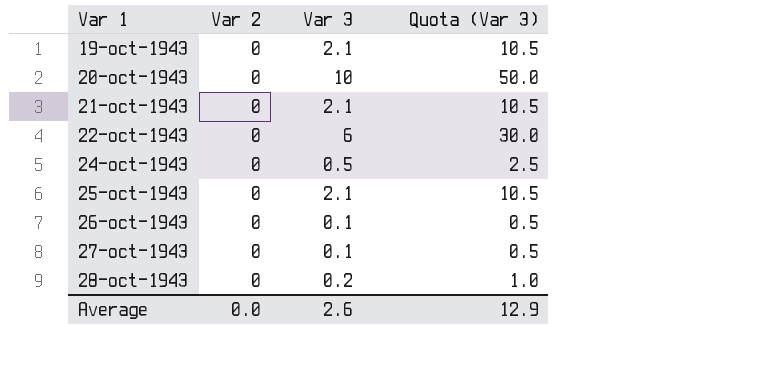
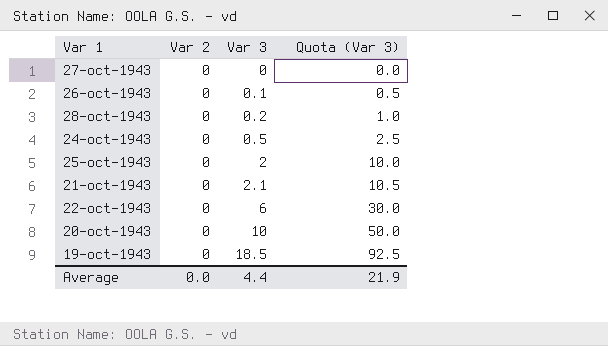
row order: Var 1 ascending -> Var 3 ascending
27-oct-1943 | Var 3: 0.1 -> 0
27-oct-1943 | Quota (Var 3): 0.5 -> 0.0
25-oct-1943 | Var 3: 2.1 -> 2
25-oct-1943 | Quota (Var 3): 10.5 -> 10.0
19-oct-1943 | Var 3: 2.1 -> 18.5
19-oct-1943 | Quota (Var 3): 10.5 -> 92.5
Average | Var 3: 2.6 -> 4.4
Average | Quota (Var 3): 12.9 -> 21.9

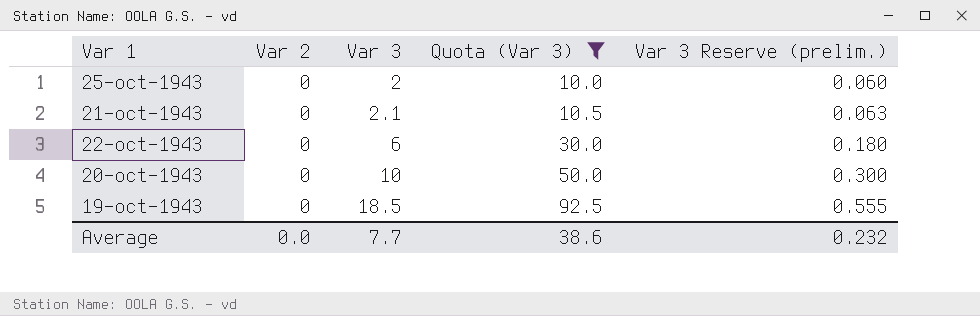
filter: none -> Quota (Var 3) >= 10.0
column Var 3 Reserve (prelim.) | formula: none -> [Var 3] * 0.03
Average | Var 3: 4.4 -> 7.7
Average | Quota (Var 3): 21.9 -> 38.6

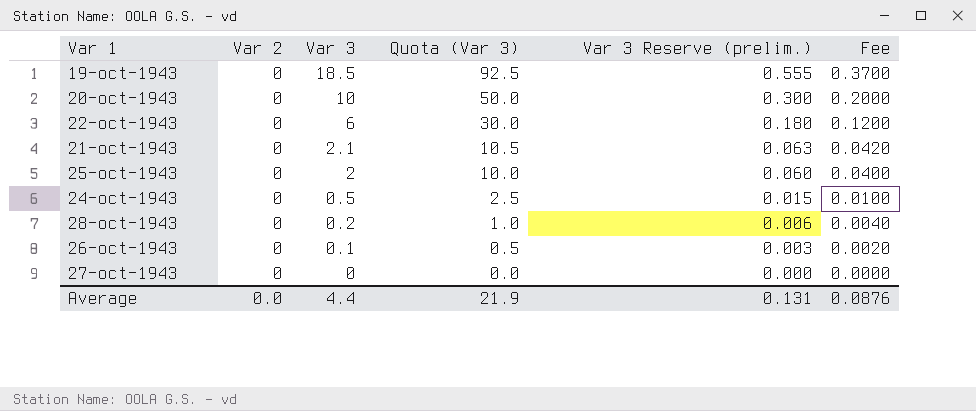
filter: Quota (Var 3) >= 10.0 -> none
row order: Var 3 ascending -> Var 3 descending
column Fee | formula: none -> [Var 3] * 0.02
Average | Var 3: 7.7 -> 4.4
Average | Quota (Var 3): 38.6 -> 21.9
Average | Var 3 Reserve (prelim.): 0.232 -> 0.131

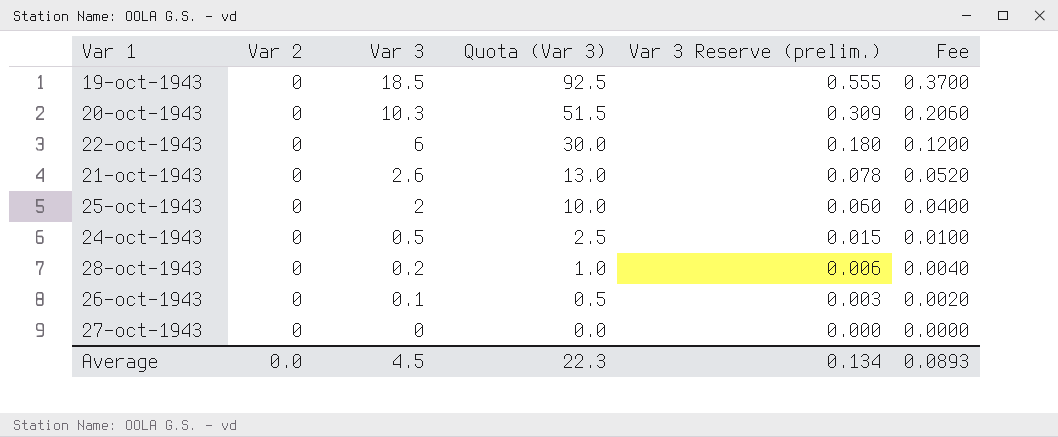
20-oct-1943 | Var 3: 10 -> 10.3
20-oct-1943 | Quota (Var 3): 50.0 -> 51.5
20-oct-1943 | Var 3 Reserve (prelim.): 0.300 -> 0.309
20-oct-1943 | Fee: 0.2000 -> 0.2060
21-oct-1943 | Var 3: 2.1 -> 2.6
21-oct-1943 | Quota (Var 3): 10.5 -> 13.0
21-oct-1943 | Var 3 Reserve (prelim.): 0.063 -> 0.078
21-oct-1943 | Fee: 0.0420 -> 0.0520
Average | Var 3: 4.4 -> 4.5
Average | Quota (Var 3): 21.9 -> 22.3
Average | Var 3 Reserve (prelim.): 0.131 -> 0.134
Average | Fee: 0.0876 -> 0.0893

